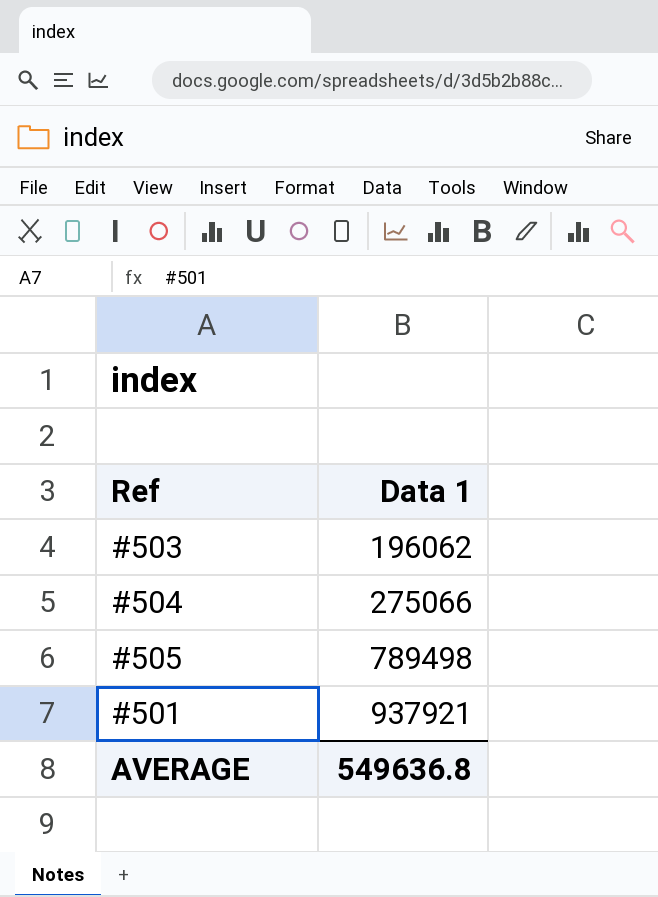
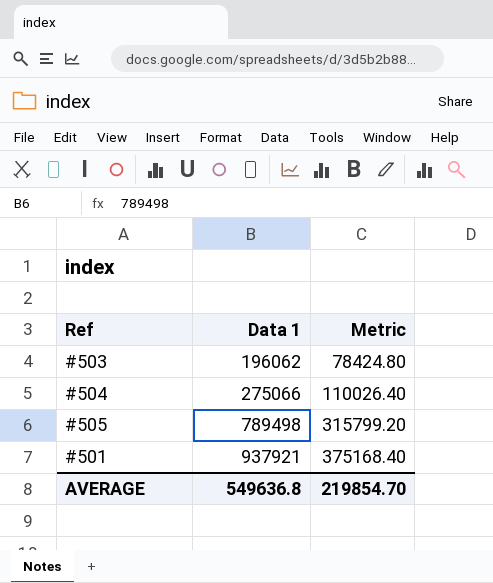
column Metric | formula: none -> [Data 1] * 0.4

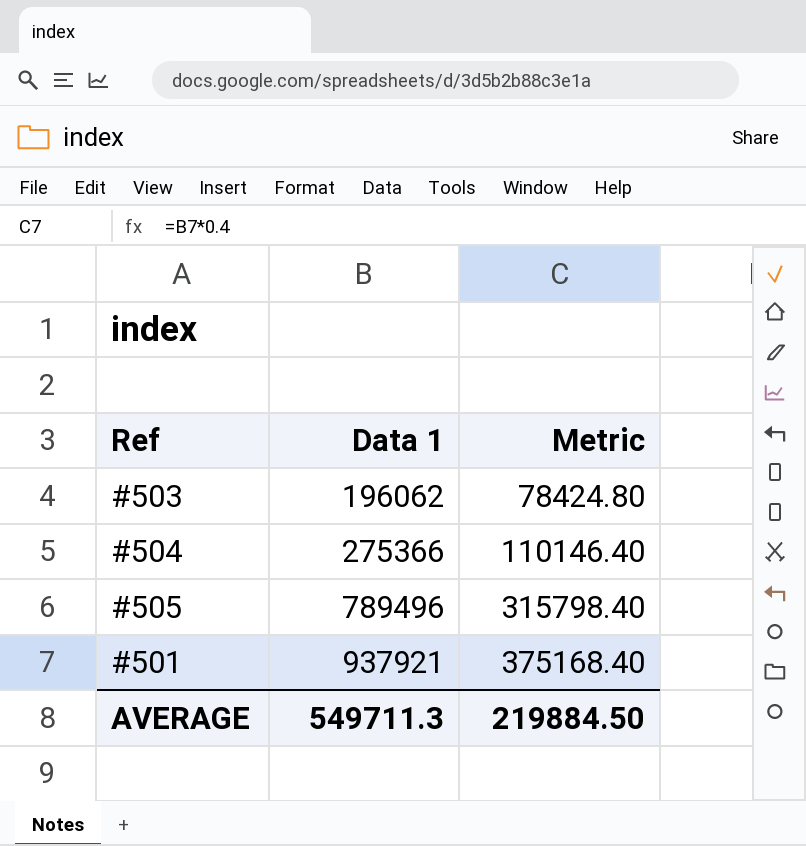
#504 | Data 1: 275066 -> 275366
#504 | Metric: 110026.40 -> 110146.40
#505 | Data 1: 789498 -> 789496
#505 | Metric: 315799.20 -> 315798.40
AVERAGE | Data 1: 549636.8 -> 549711.3
AVERAGE | Metric: 219854.70 -> 219884.50

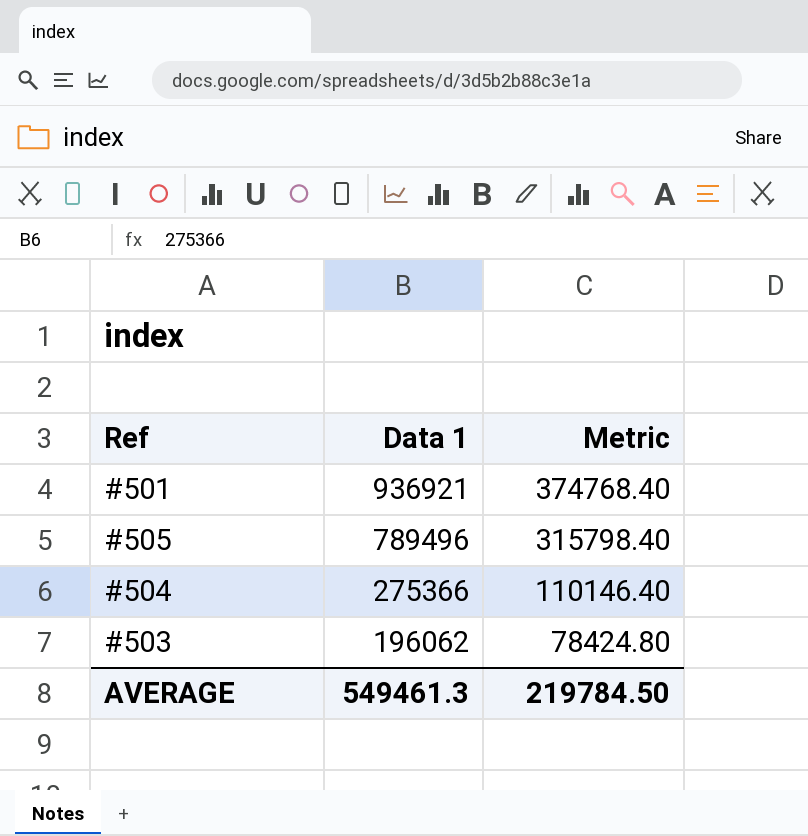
row order: Data 1 ascending -> Data 1 descending
#501 | Data 1: 937921 -> 936921
#501 | Metric: 375168.40 -> 374768.40
AVERAGE | Data 1: 549711.3 -> 549461.3
AVERAGE | Metric: 219884.50 -> 219784.50

